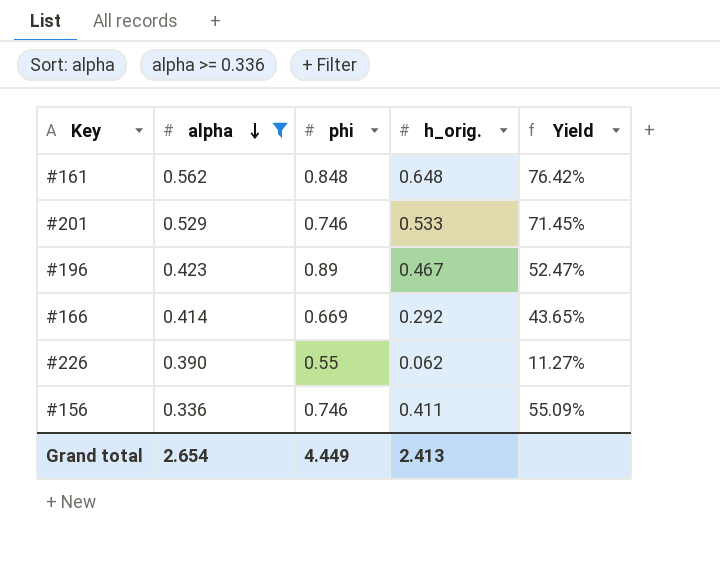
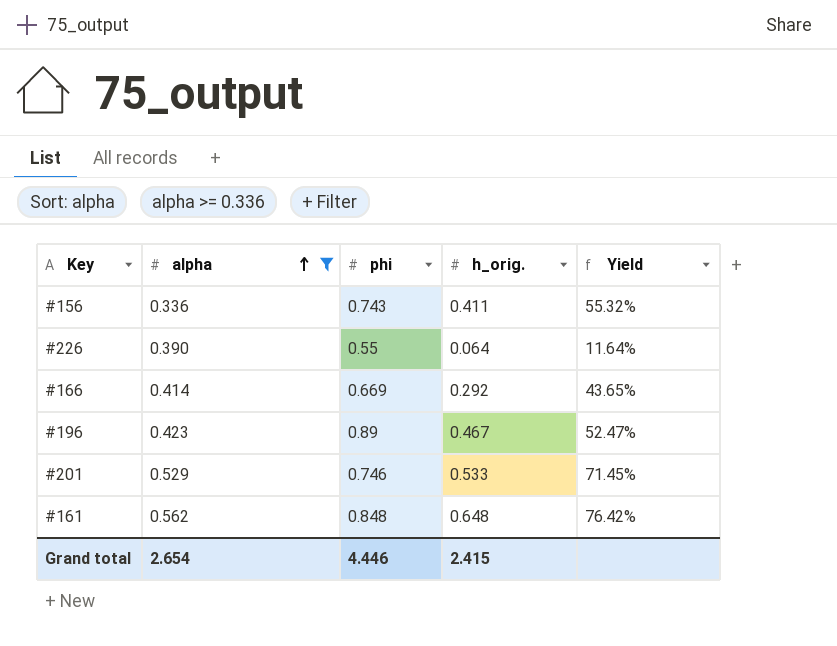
row order: alpha descending -> alpha ascending
#156 | phi: 0.746 -> 0.743
#156 | Yield: 55.09% -> 55.32%
#226 | h_orig.: 0.062 -> 0.064
#226 | Yield: 11.27% -> 11.64%
Grand total | phi: 4.449 -> 4.446
Grand total | h_orig.: 2.413 -> 2.415

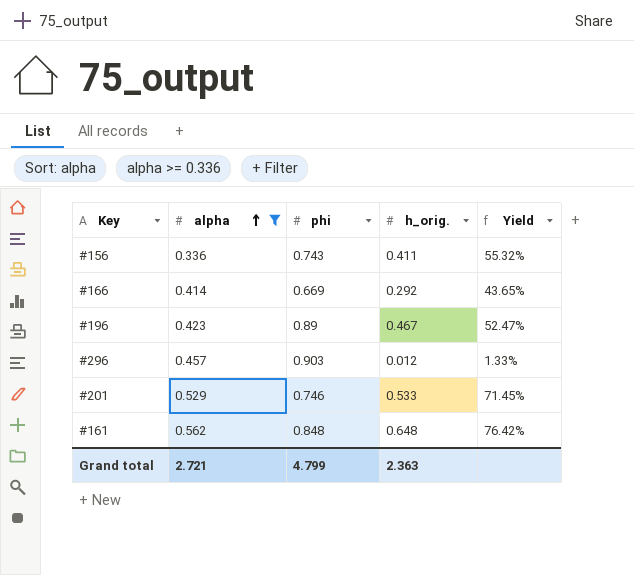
row #226: 0.390 | 0.55 | 0.064 | 11.64% -> none
row #296: none -> 0.457 | 0.903 | 0.012 | 1.33%
Grand total | alpha: 2.654 -> 2.721
Grand total | phi: 4.446 -> 4.799
Grand total | h_orig.: 2.415 -> 2.363

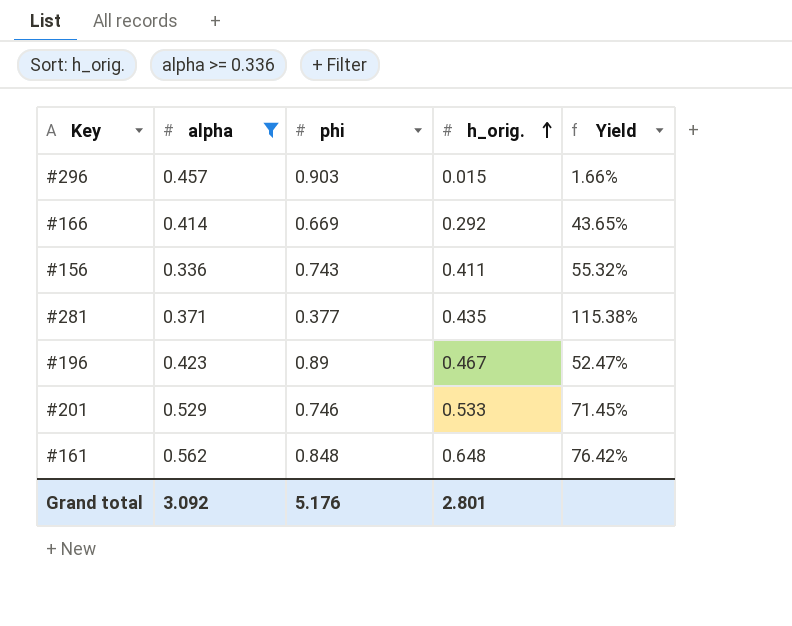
row order: alpha ascending -> h_orig. ascending
#296 | h_orig.: 0.012 -> 0.015
#296 | Yield: 1.33% -> 1.66%
row #281: none -> 0.371 | 0.377 | 0.435 | 115.38%
Grand total | alpha: 2.721 -> 3.092
Grand total | phi: 4.799 -> 5.176
Grand total | h_orig.: 2.363 -> 2.801

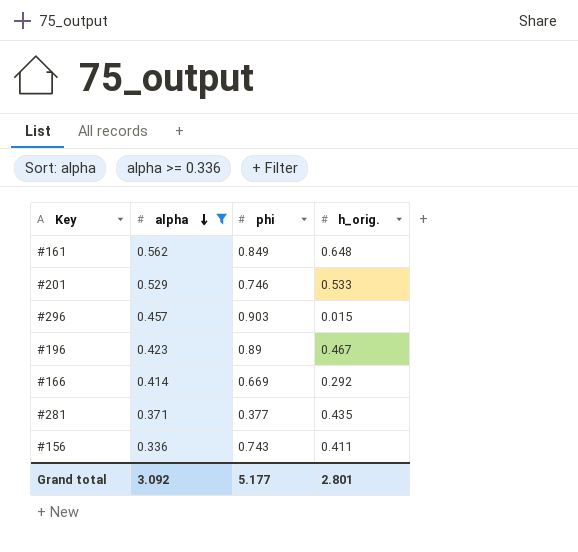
row order: h_orig. ascending -> alpha descending
column Yield | formula: [h_orig.] / [phi] -> none
#161 | phi: 0.848 -> 0.849
Grand total | phi: 5.176 -> 5.177

